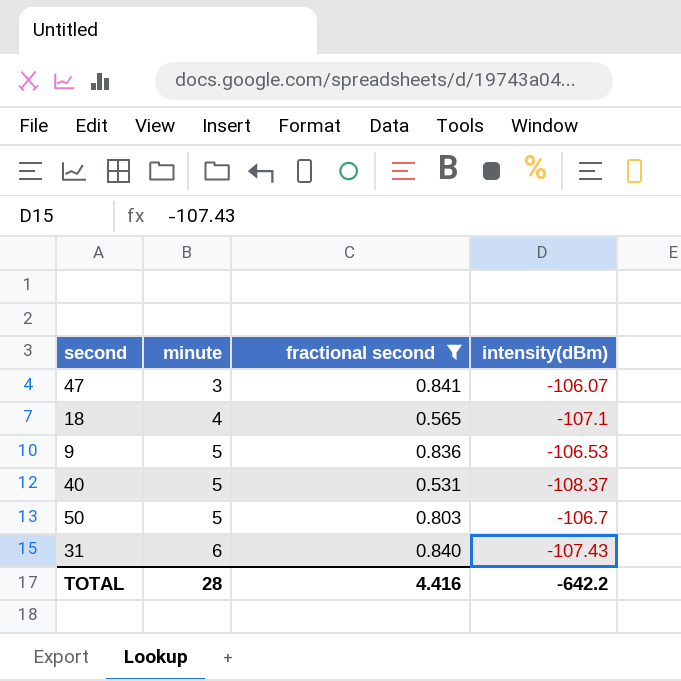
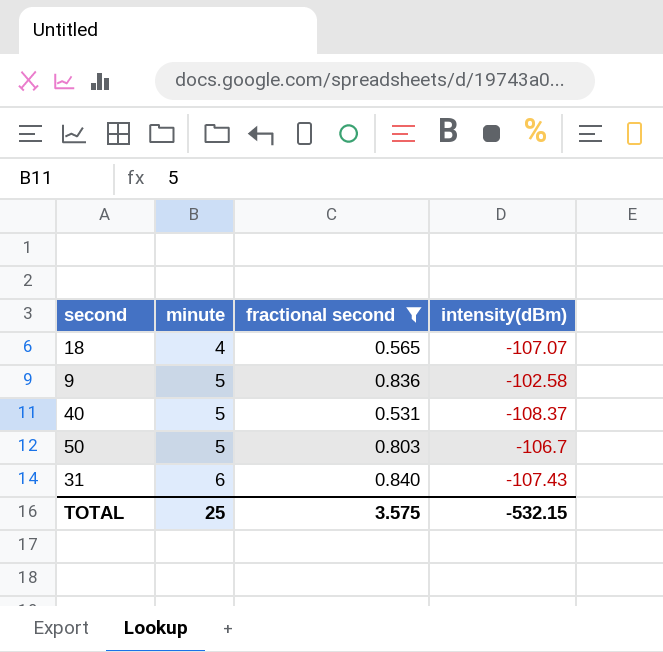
row 47: 3 | 0.841 | -106.07 -> none
18 | intensity(dBm): -107.1 -> -107.07
9 | intensity(dBm): -106.53 -> -102.58
TOTAL | minute: 28 -> 25
TOTAL | fractional second: 4.416 -> 3.575
TOTAL | intensity(dBm): -642.2 -> -532.15

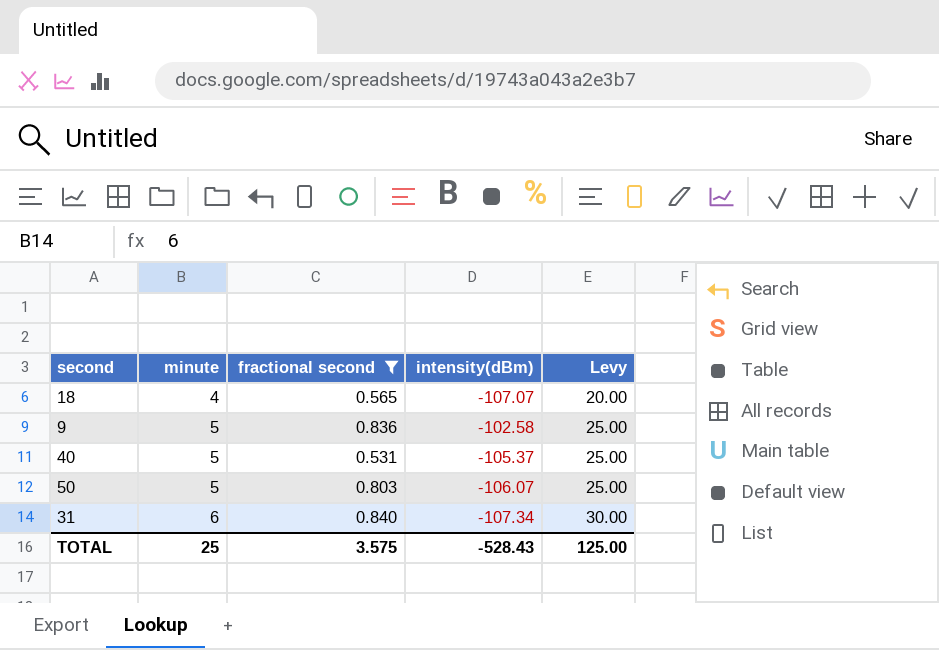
column Levy | formula: none -> [minute] * 5
40 | intensity(dBm): -108.37 -> -105.37
50 | intensity(dBm): -106.7 -> -106.07
31 | intensity(dBm): -107.43 -> -107.34
TOTAL | intensity(dBm): -532.15 -> -528.43

